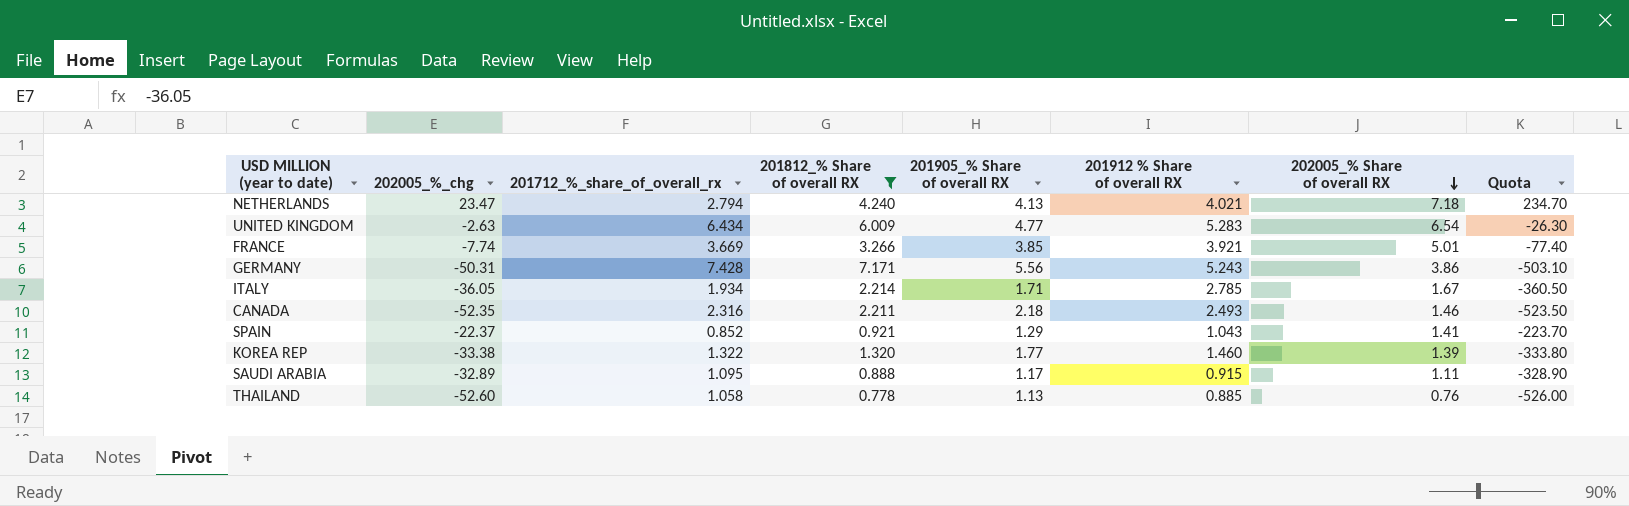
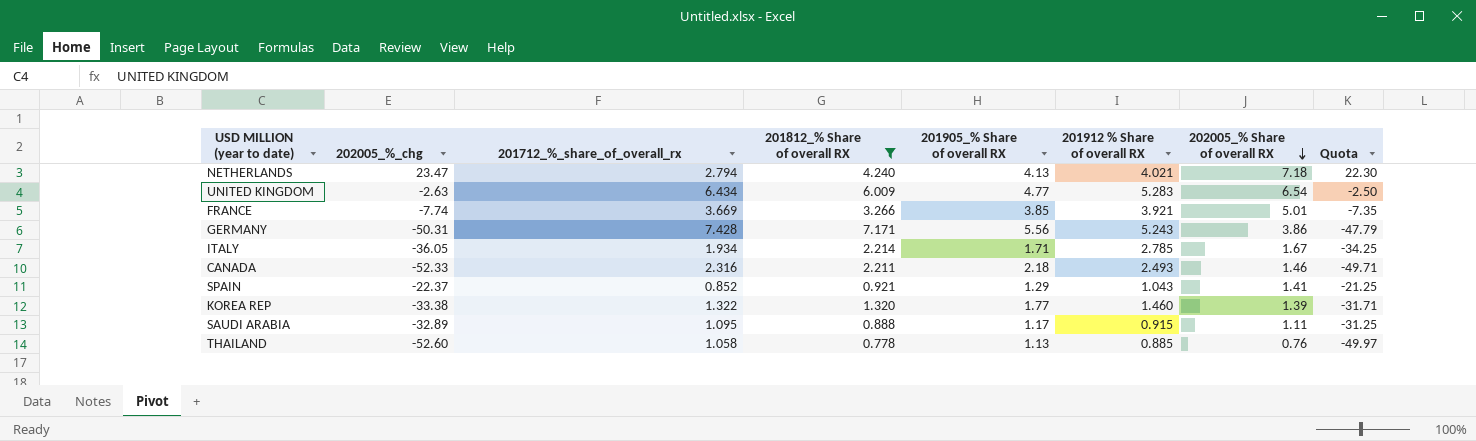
column Quota | formula: [202005_%_chg] * 10 -> [202005_%_chg] * 0.95
CANADA | 202005_%_chg: -52.35 -> -52.33

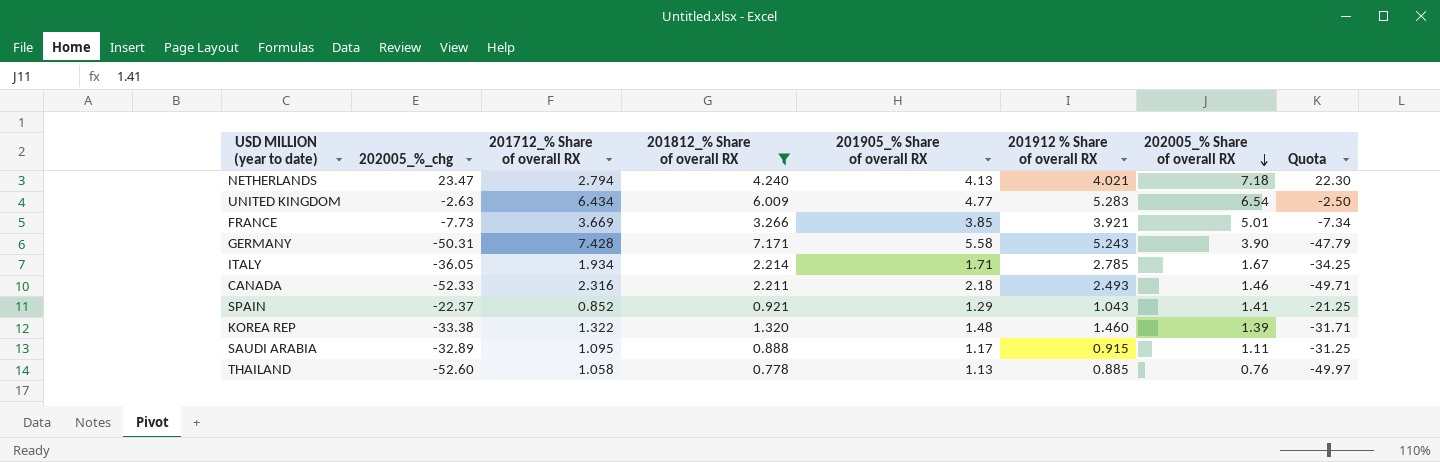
column name: 201712_%_share_of_overall_rx -> 201712_% Share of overall RX
FRANCE | 202005_%_chg: -7.74 -> -7.73
FRANCE | Quota: -7.35 -> -7.34
GERMANY | 201905_% Share of overall RX: 5.56 -> 5.58
GERMANY | 202005_% Share of overall RX: 3.86 -> 3.90
KOREA REP | 201905_% Share of overall RX: 1.77 -> 1.48

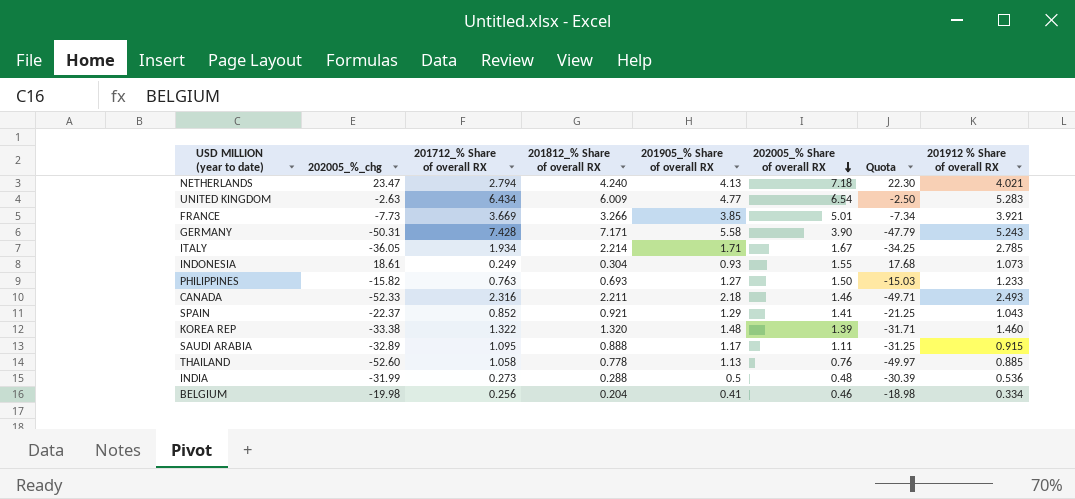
filter: 201812_% Share of overall RX >= 0.778 -> none
column 201912 % Share of overall RX | position: 6 -> 8

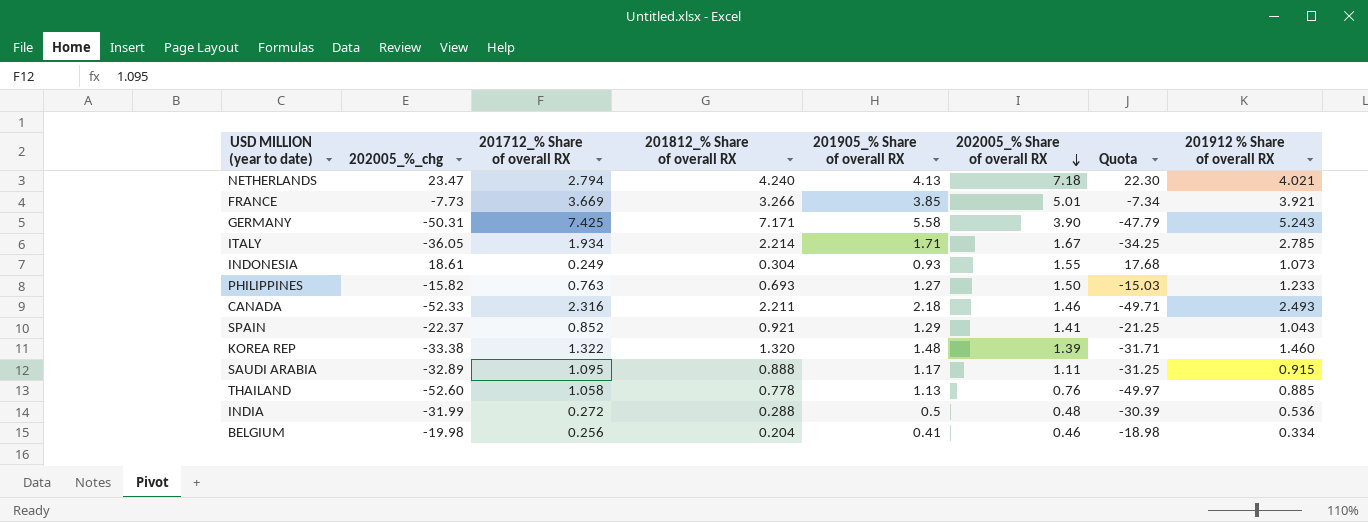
row UNITED KINGDOM: -2.63 | 6.434 | 6.009 | 4.77 | 6.54 | -2.50 | 5.283 -> none
GERMANY | 201712_% Share of overall RX: 7.428 -> 7.425
INDIA | 201712_% Share of overall RX: 0.273 -> 0.272

